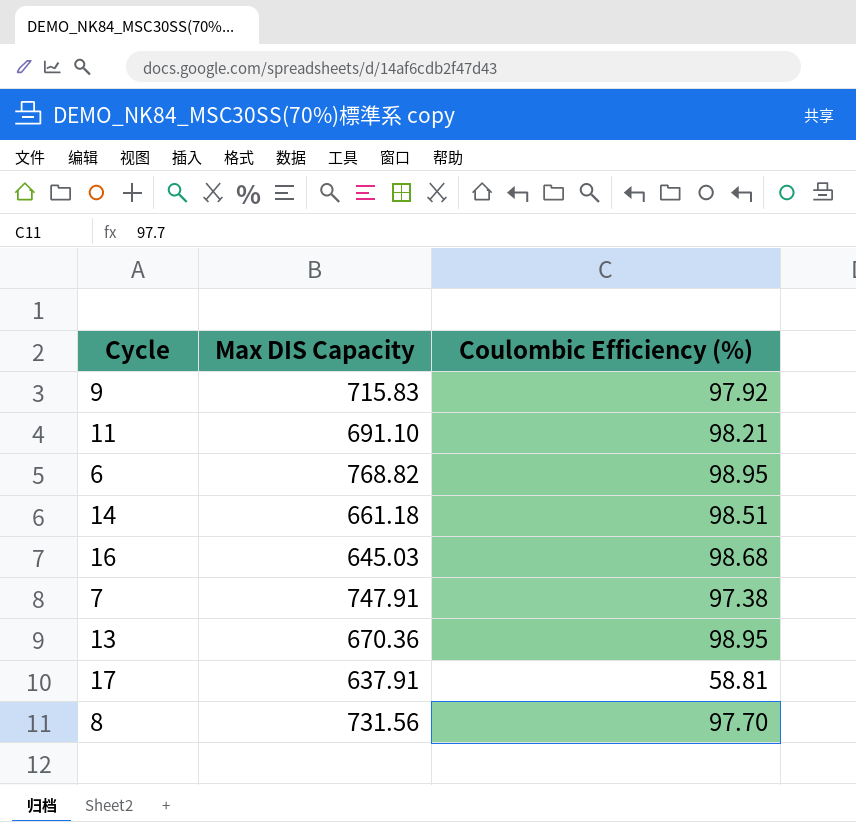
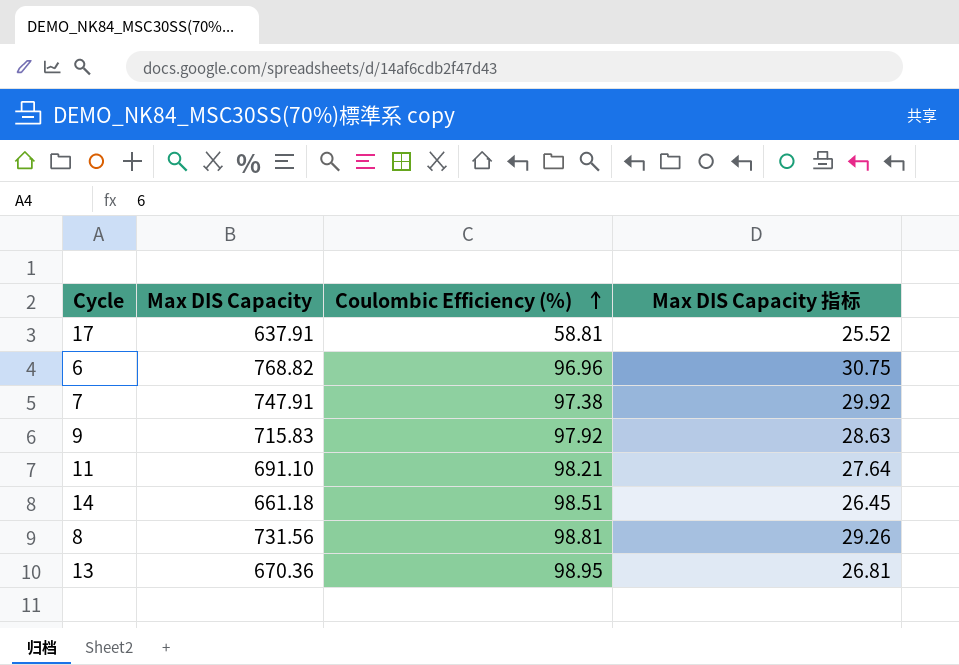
row order: none -> Coulombic Efficiency (%) ascending
column Max DIS Capacity 指标 | formula: none -> [Max DIS Capacity] * 0.04
row 16: 645.03 | 98.68 -> none
6 | Coulombic Efficiency (%): 98.95 -> 96.96
8 | Coulombic Efficiency (%): 97.70 -> 98.81

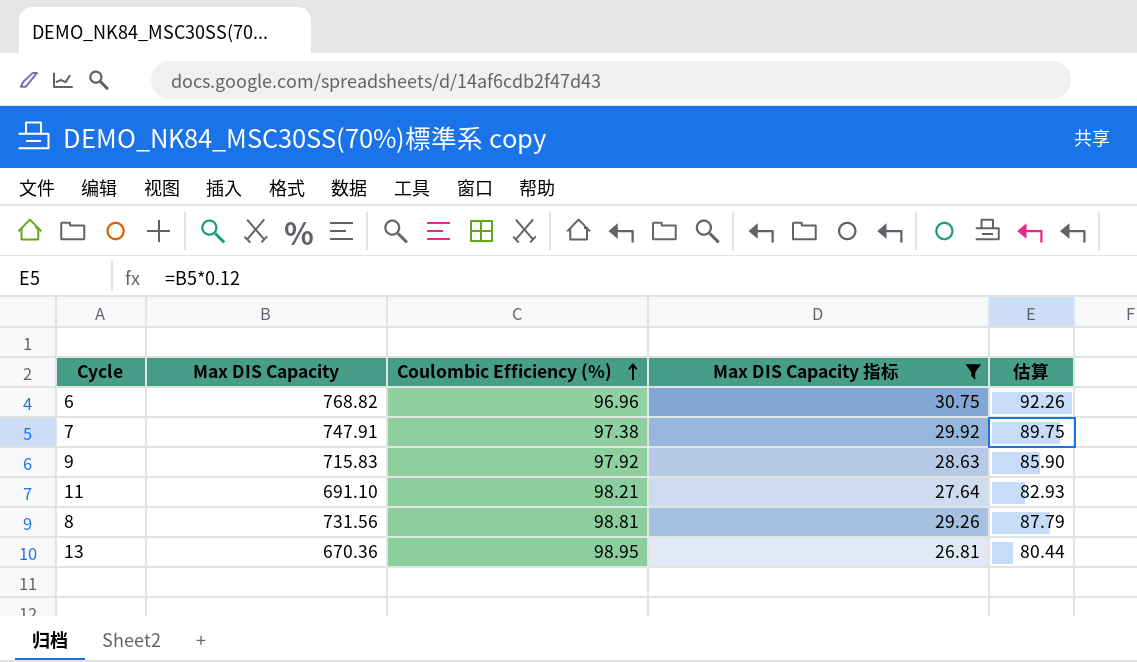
filter: none -> Max DIS Capacity 指标 >= 26.81
column 估算 | formula: none -> [Max DIS Capacity] * 0.12

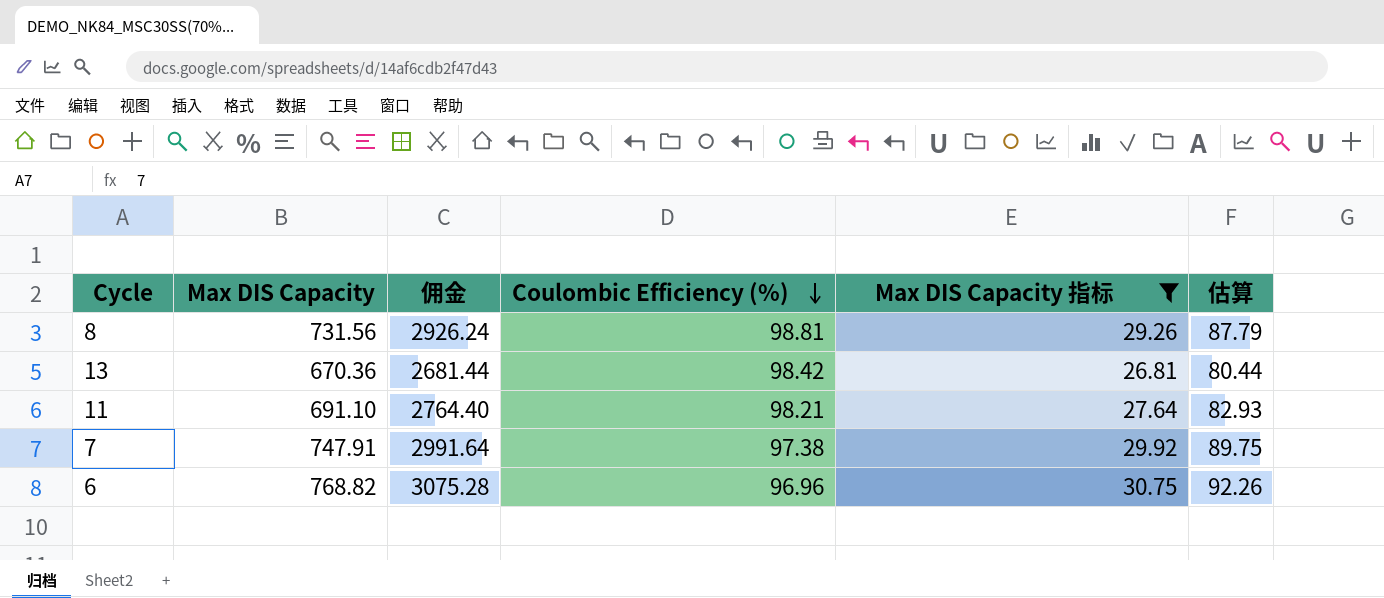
row order: Coulombic Efficiency (%) ascending -> Coulombic Efficiency (%) descending
column 佣金 | formula: none -> [Max DIS Capacity] * 4
row 9: 715.83 | 97.92 | 28.63 | 85.90 -> none
13 | Coulombic Efficiency (%): 98.95 -> 98.42

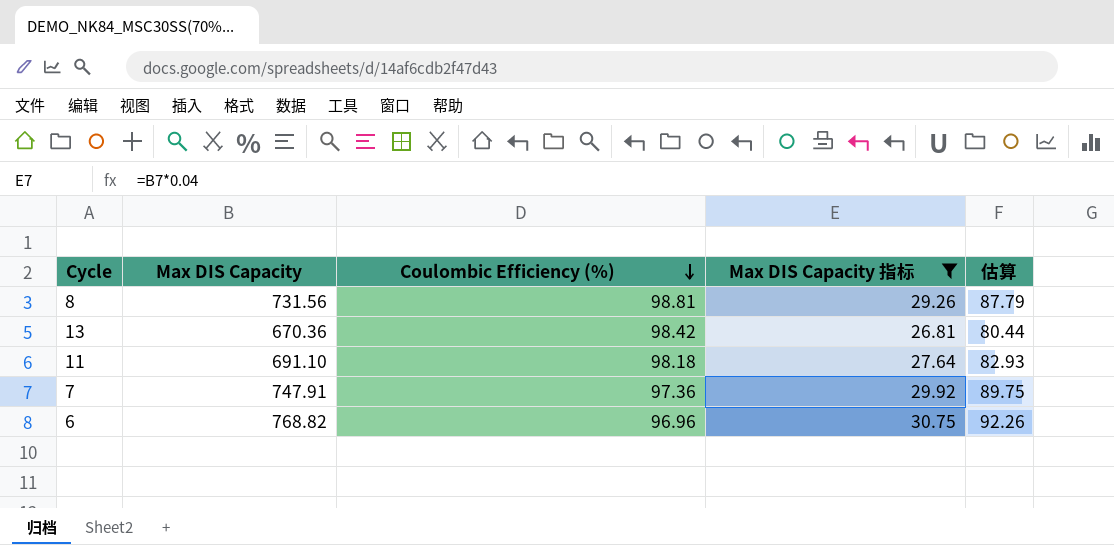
column 佣金 | formula: [Max DIS Capacity] * 4 -> none
11 | Coulombic Efficiency (%): 98.21 -> 98.18
7 | Coulombic Efficiency (%): 97.38 -> 97.36

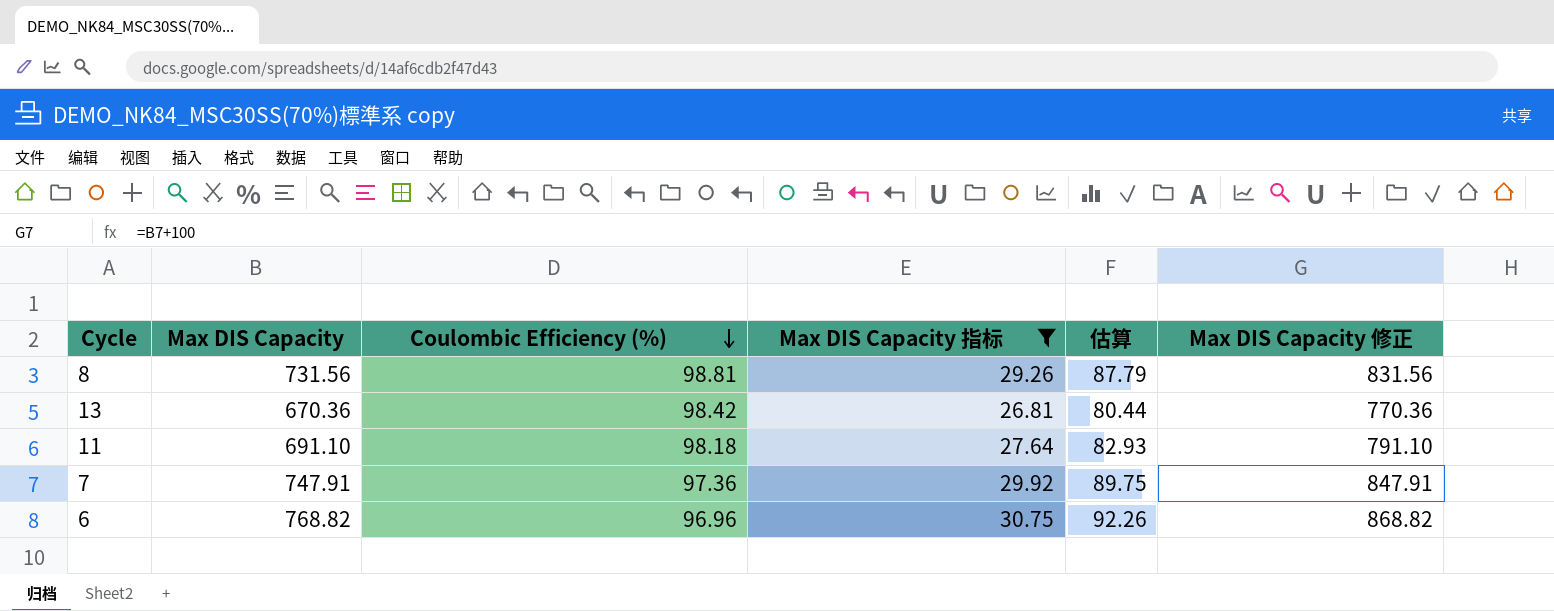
column Max DIS Capacity 修正 | formula: none -> [Max DIS Capacity] + 100

